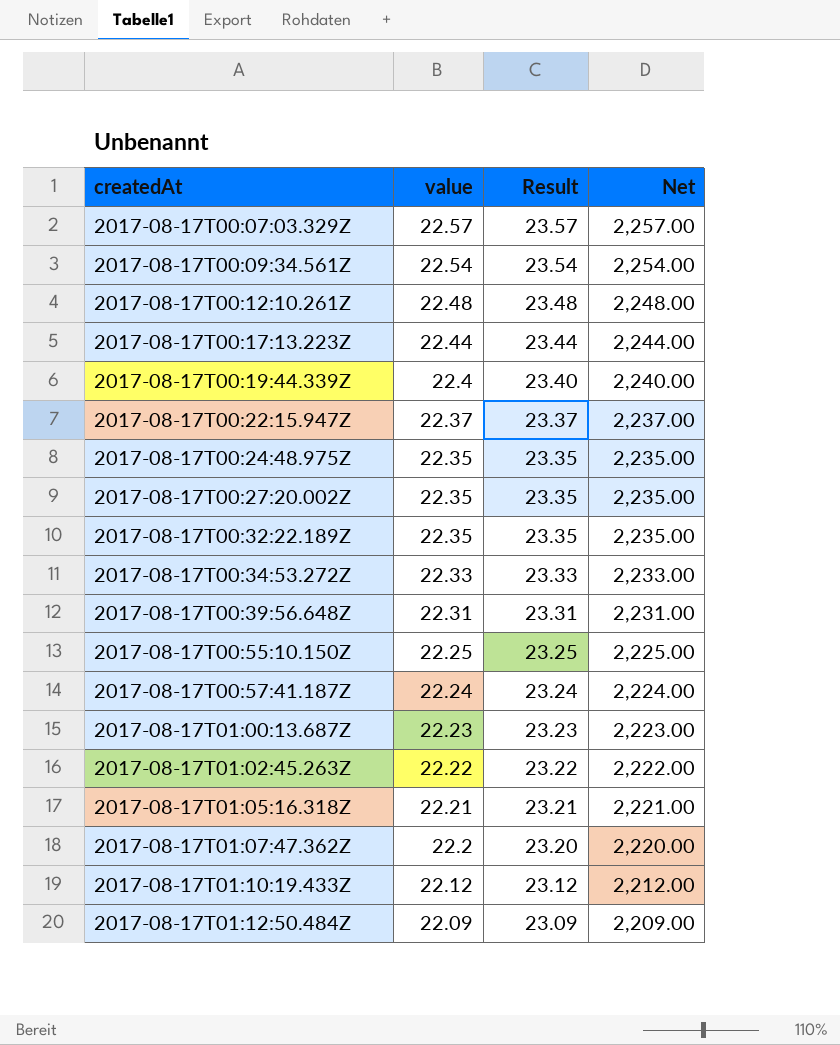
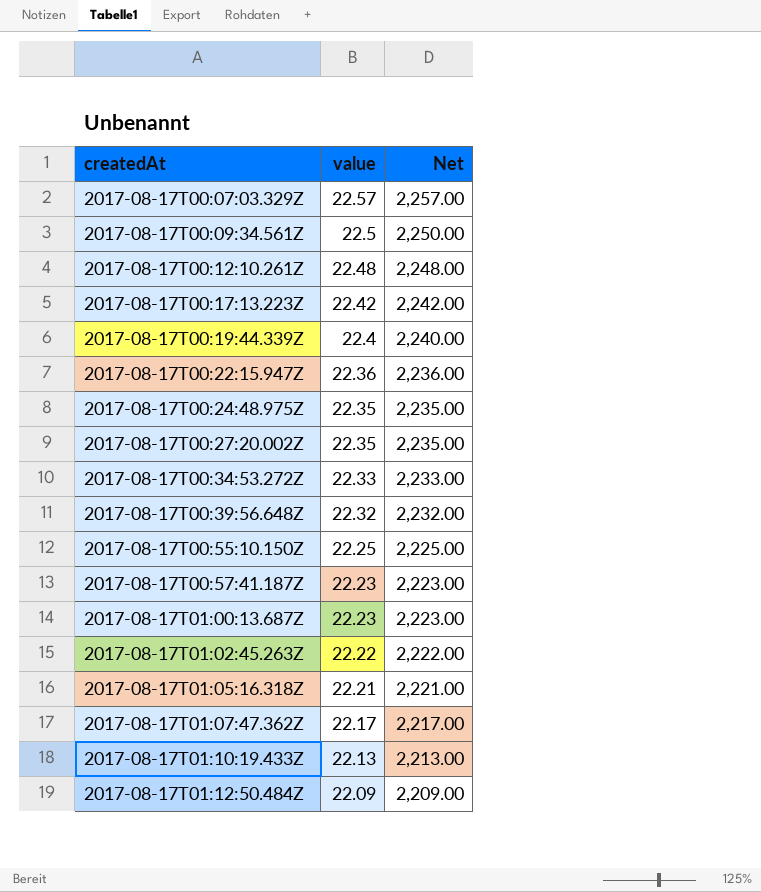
column Result | formula: [value] + 1 -> none
row 2017-08-17T00:32:22.189Z: 22.35 | 23.35 | 2,235.00 -> none
2017-08-17T00:09:34.561Z | value: 22.54 -> 22.5
2017-08-17T00:09:34.561Z | Net: 2,254.00 -> 2,250.00
2017-08-17T00:17:13.223Z | value: 22.44 -> 22.42
2017-08-17T00:17:13.223Z | Net: 2,244.00 -> 2,242.00
2017-08-17T00:22:15.947Z | value: 22.37 -> 22.36
2017-08-17T00:22:15.947Z | Net: 2,237.00 -> 2,236.00
2017-08-17T00:39:56.648Z | value: 22.31 -> 22.32
2017-08-17T00:39:56.648Z | Net: 2,231.00 -> 2,232.00
2017-08-17T00:57:41.187Z | value: 22.24 -> 22.23
2017-08-17T00:57:41.187Z | Net: 2,224.00 -> 2,223.00
2017-08-17T01:07:47.362Z | value: 22.2 -> 22.17
2017-08-17T01:07:47.362Z | Net: 2,220.00 -> 2,217.00
2017-08-17T01:10:19.433Z | value: 22.12 -> 22.13
2017-08-17T01:10:19.433Z | Net: 2,212.00 -> 2,213.00

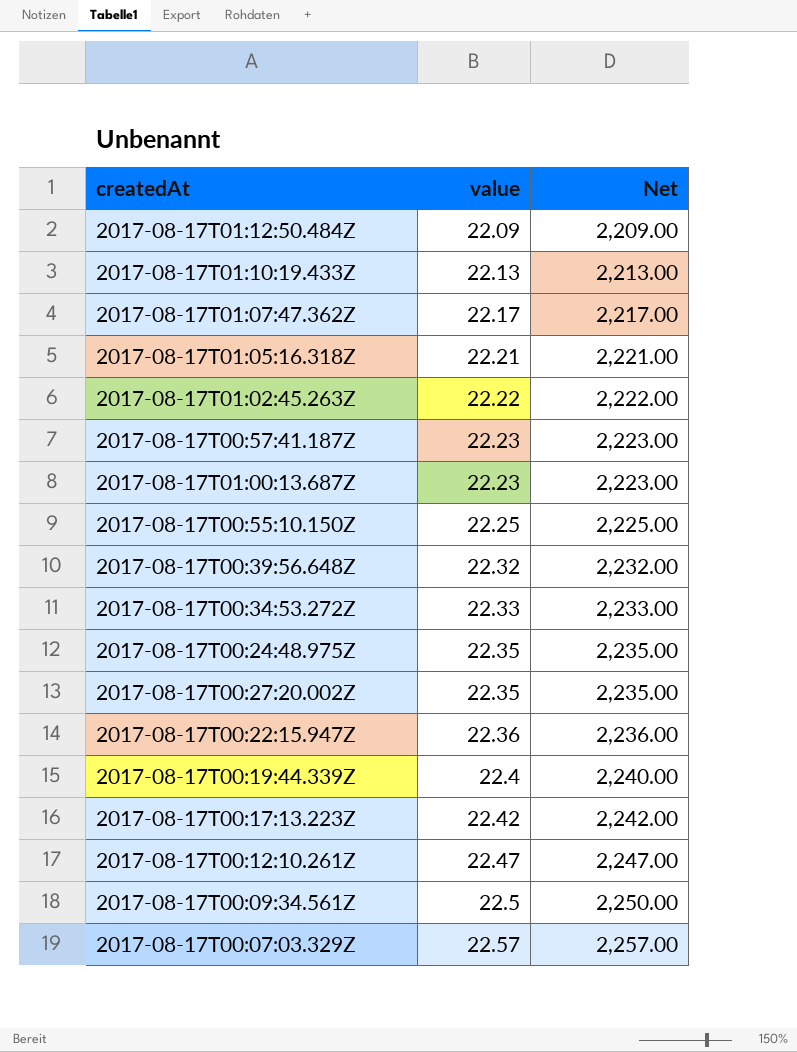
row order: createdAt ascending -> value ascending
2017-08-17T00:12:10.261Z | value: 22.48 -> 22.47
2017-08-17T00:12:10.261Z | Net: 2,248.00 -> 2,247.00

